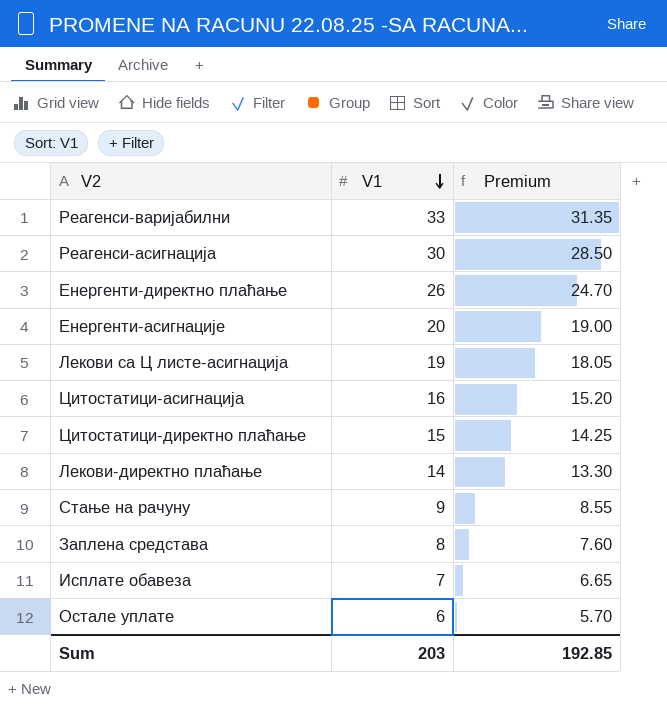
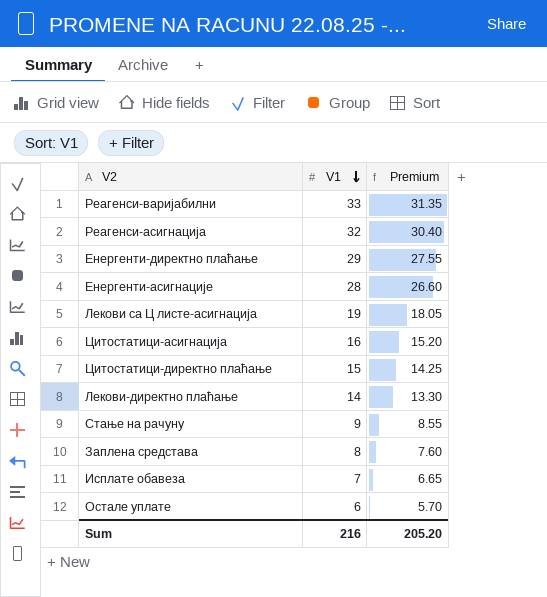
Реагенси-асигнација | V1: 30 -> 32
Реагенси-асигнација | Premium: 28.50 -> 30.40
Енергенти-директно плаћање | V1: 26 -> 29
Енергенти-директно плаћање | Premium: 24.70 -> 27.55
Енергенти-асигнације | V1: 20 -> 28
Енергенти-асигнације | Premium: 19.00 -> 26.60
Sum | V1: 203 -> 216
Sum | Premium: 192.85 -> 205.20

